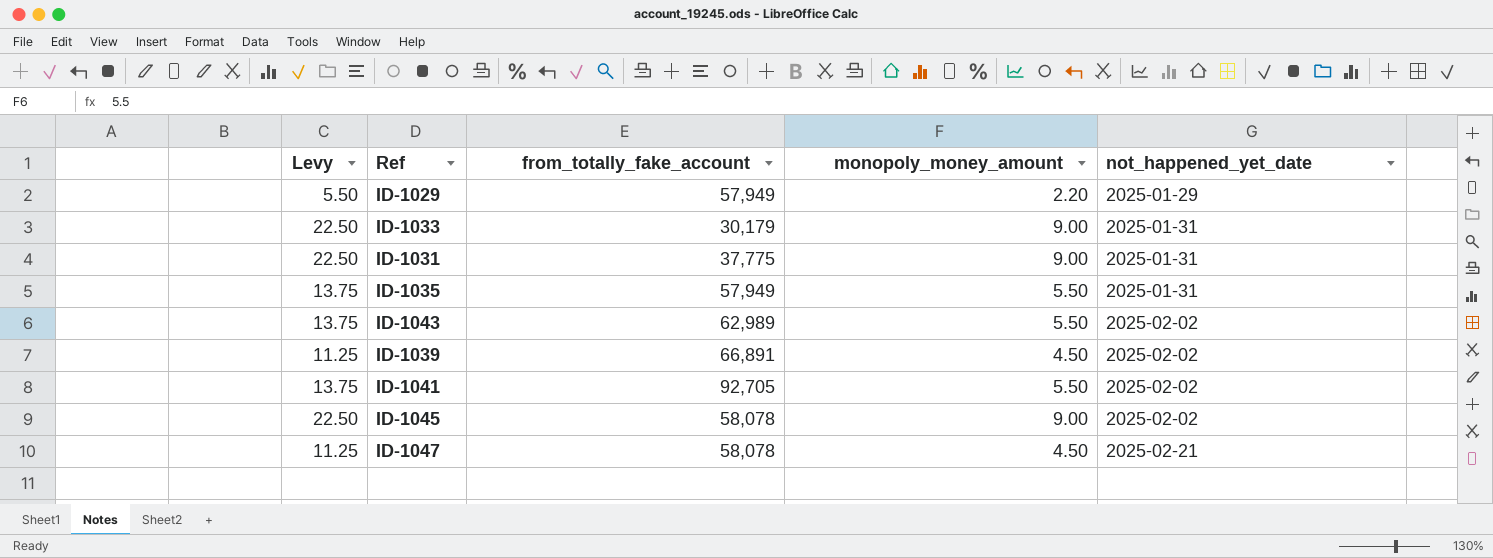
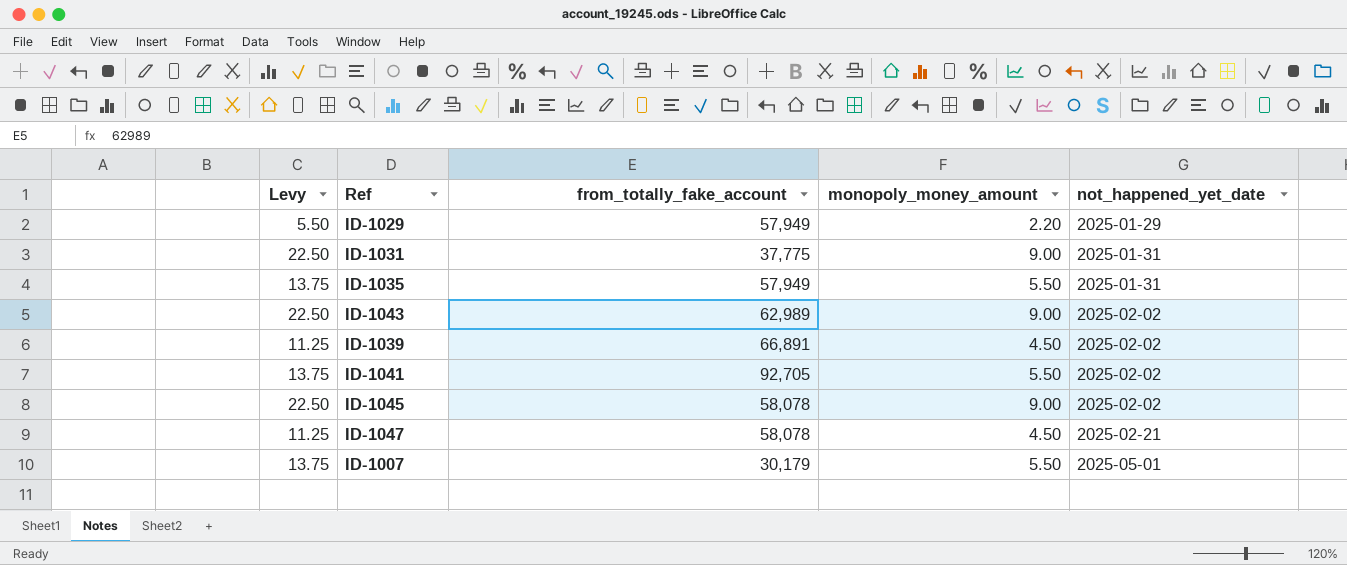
row ID-1033: 22.50 | 30,179 | 9.00 | 2025-01-31 -> none
ID-1043 | Levy: 13.75 -> 22.50
ID-1043 | monopoly_money_amount: 5.50 -> 9.00
row ID-1007: none -> 13.75 | 30,179 | 5.50 | 2025-05-01

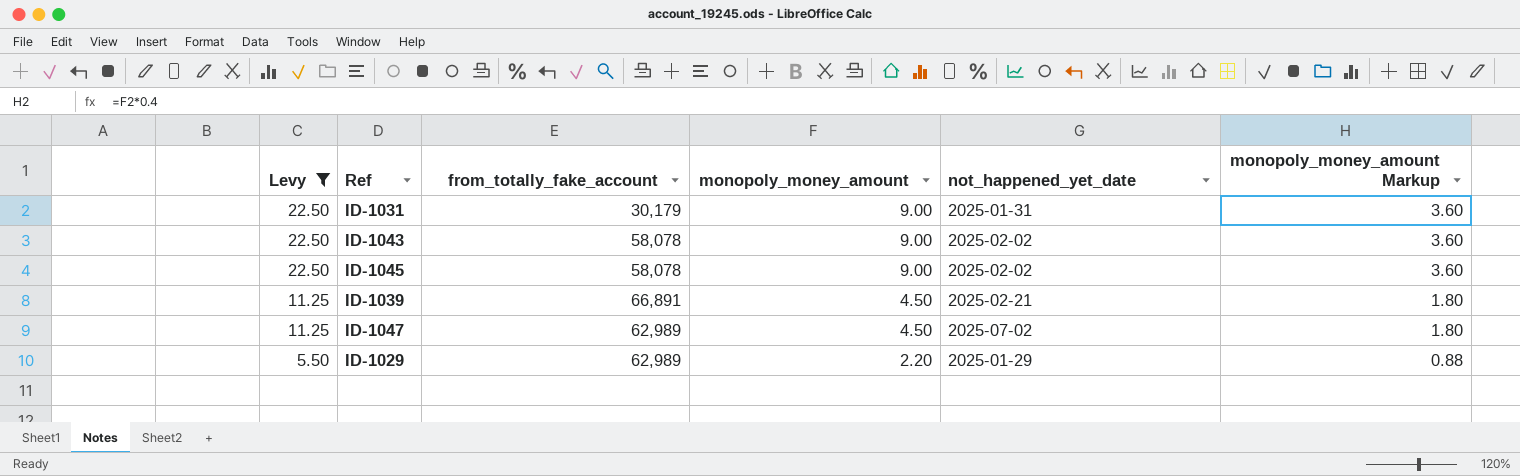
filter: none -> Levy != 13.75
row order: not_happened_yet_date ascending -> Levy descending
column monopoly_money_amount Markup | formula: none -> [monopoly_money_amount] * 0.4
ID-1031 | from_totally_fake_account: 37,775 -> 30,179
ID-1043 | from_totally_fake_account: 62,989 -> 58,078
ID-1039 | not_happened_yet_date: 2025-02-02 -> 2025-02-21
ID-1047 | from_totally_fake_account: 58,078 -> 62,989
ID-1047 | not_happened_yet_date: 2025-02-21 -> 2025-07-02
ID-1029 | from_totally_fake_account: 57,949 -> 62,989

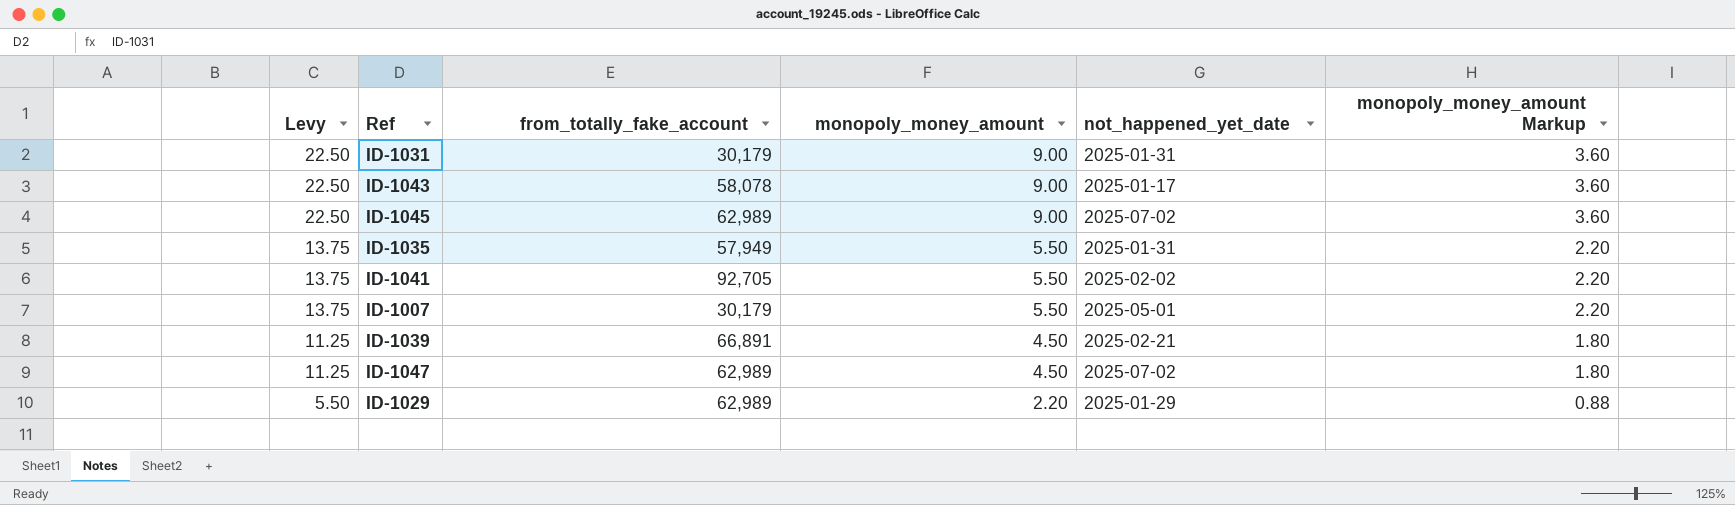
filter: Levy != 13.75 -> none
ID-1043 | not_happened_yet_date: 2025-02-02 -> 2025-01-17
ID-1045 | from_totally_fake_account: 58,078 -> 62,989
ID-1045 | not_happened_yet_date: 2025-02-02 -> 2025-07-02

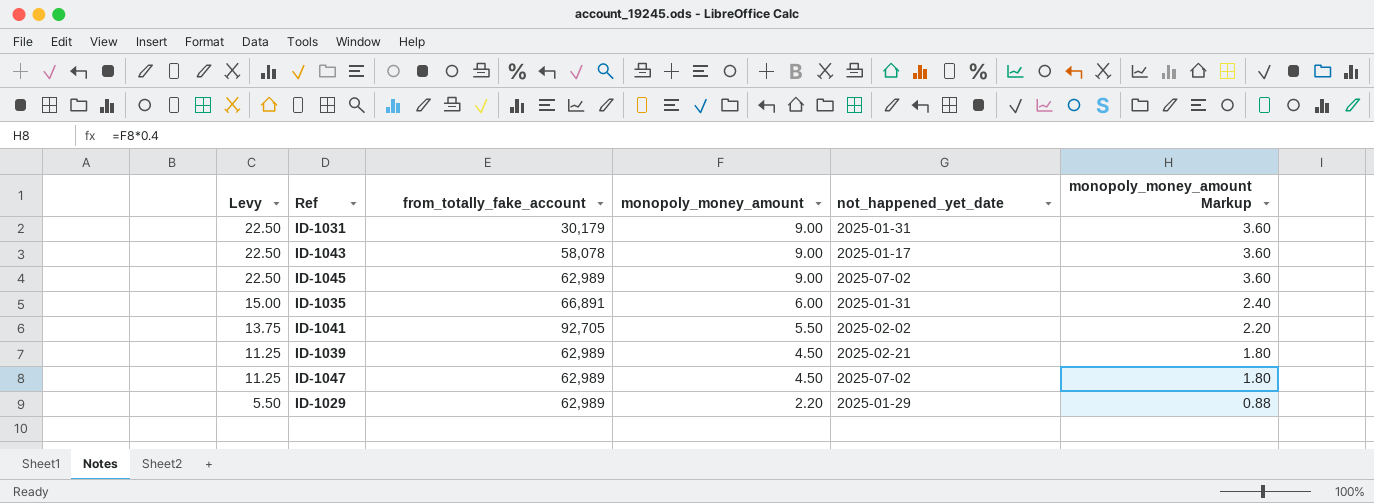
row ID-1007: 13.75 | 30,179 | 5.50 | 2025-05-01 | 2.20 -> none
ID-1035 | Levy: 13.75 -> 15.00
ID-1035 | from_totally_fake_account: 57,949 -> 66,891
ID-1035 | monopoly_money_amount: 5.50 -> 6.00
ID-1035 | monopoly_money_amount Markup: 2.20 -> 2.40
ID-1039 | from_totally_fake_account: 66,891 -> 62,989

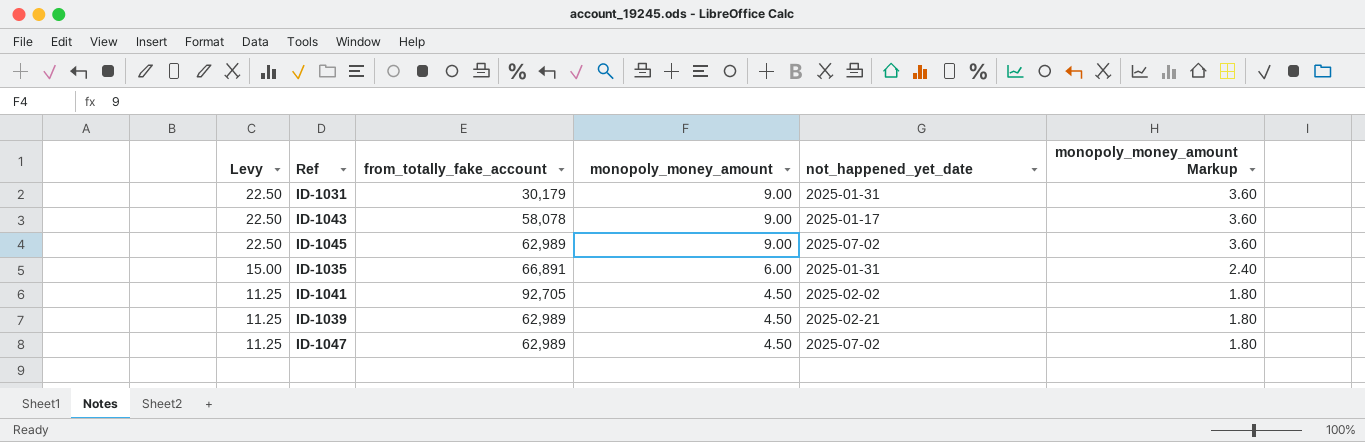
row ID-1029: 5.50 | 62,989 | 2.20 | 2025-01-29 | 0.88 -> none
ID-1041 | Levy: 13.75 -> 11.25
ID-1041 | monopoly_money_amount: 5.50 -> 4.50
ID-1041 | monopoly_money_amount Markup: 2.20 -> 1.80

